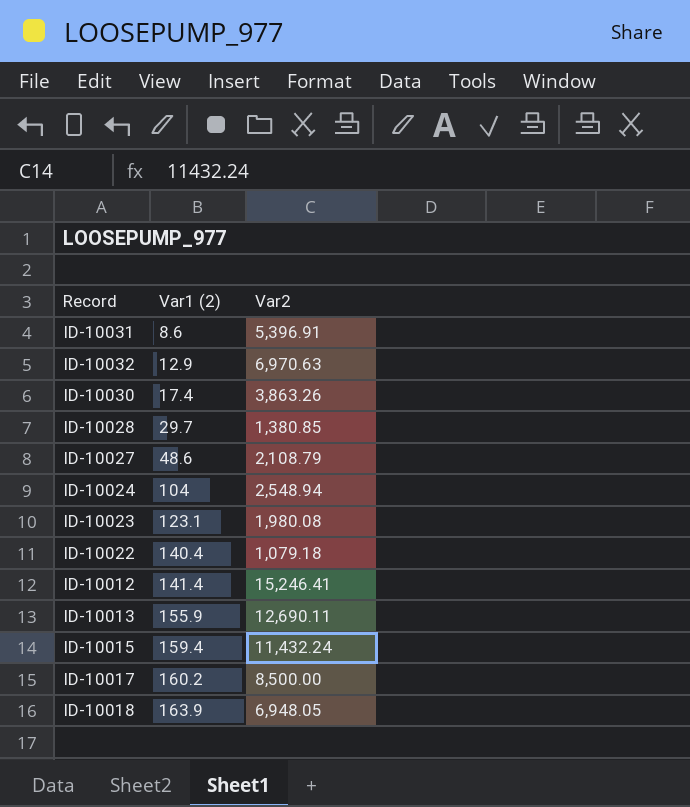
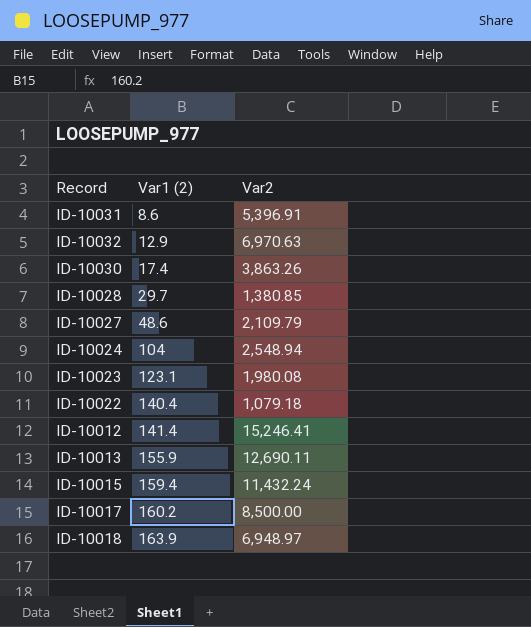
ID-10027 | Var2: 2,108.79 -> 2,109.79
ID-10018 | Var2: 6,948.05 -> 6,948.97

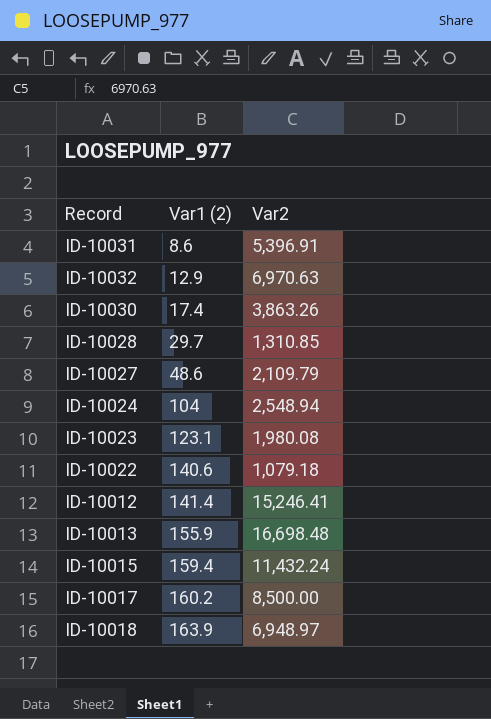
ID-10028 | Var2: 1,380.85 -> 1,310.85
ID-10022 | Var1 (2): 140.4 -> 140.6
ID-10013 | Var2: 12,690.11 -> 16,698.48

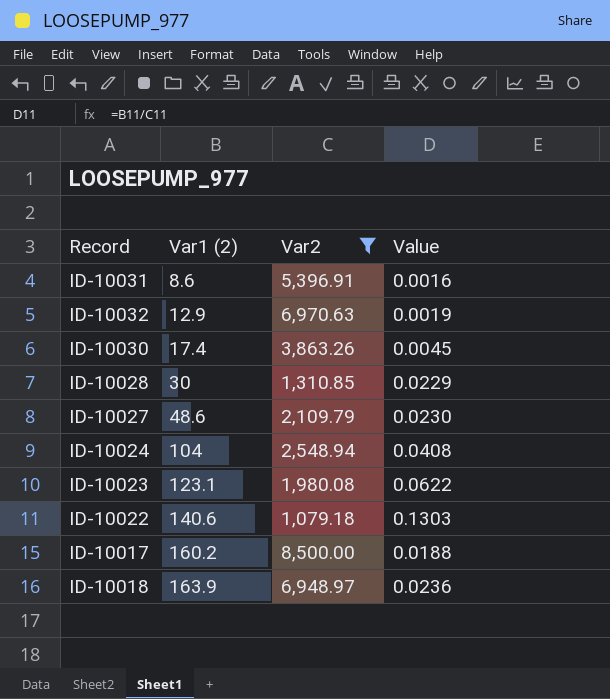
filter: none -> Var2 <= 8,500.00
column Value | formula: none -> [Var1 (2)] / [Var2]
ID-10028 | Var1 (2): 29.7 -> 30

